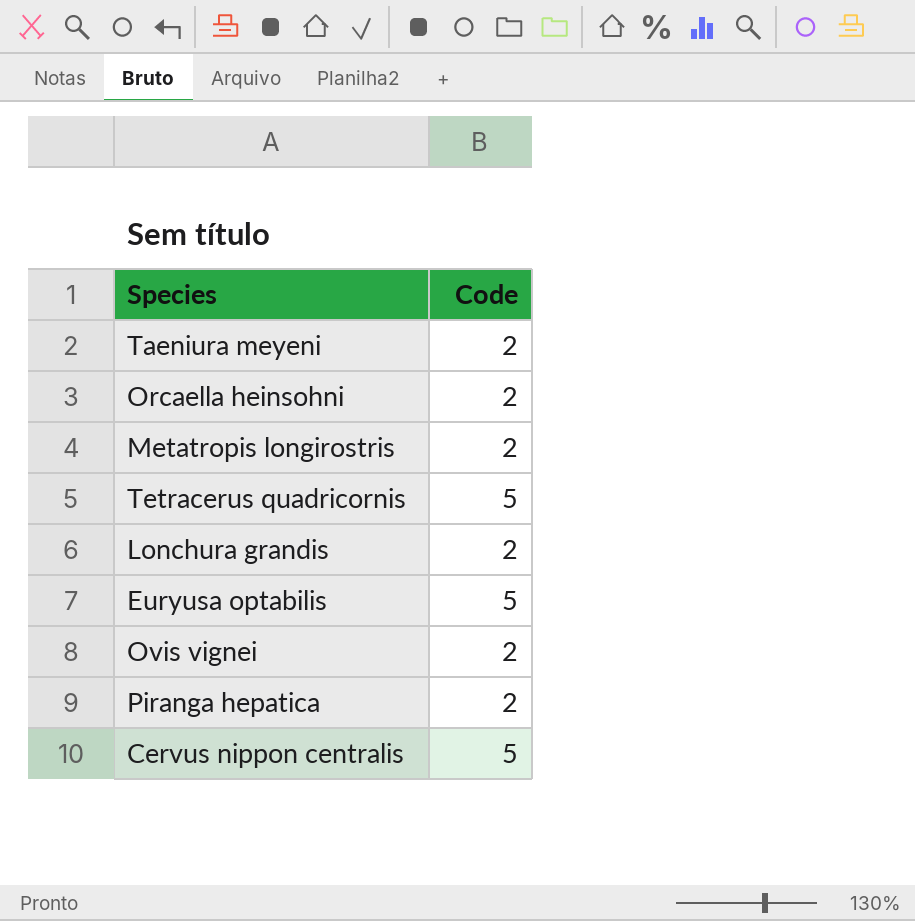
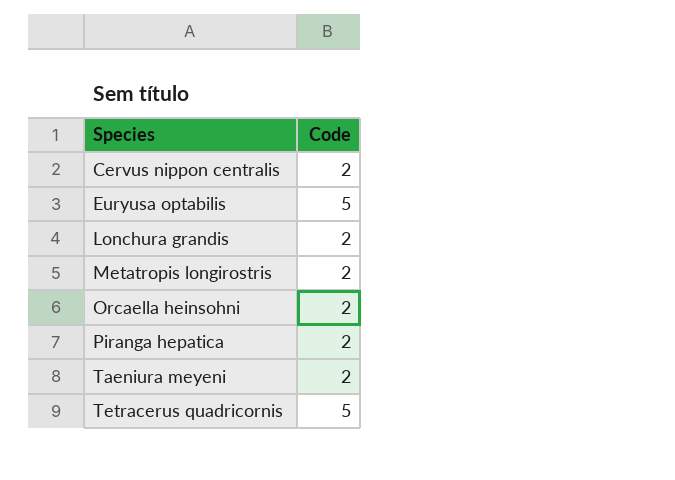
row order: none -> Species ascending
row Ovis vignei: 2 -> none
Cervus nippon centralis | Code: 5 -> 2

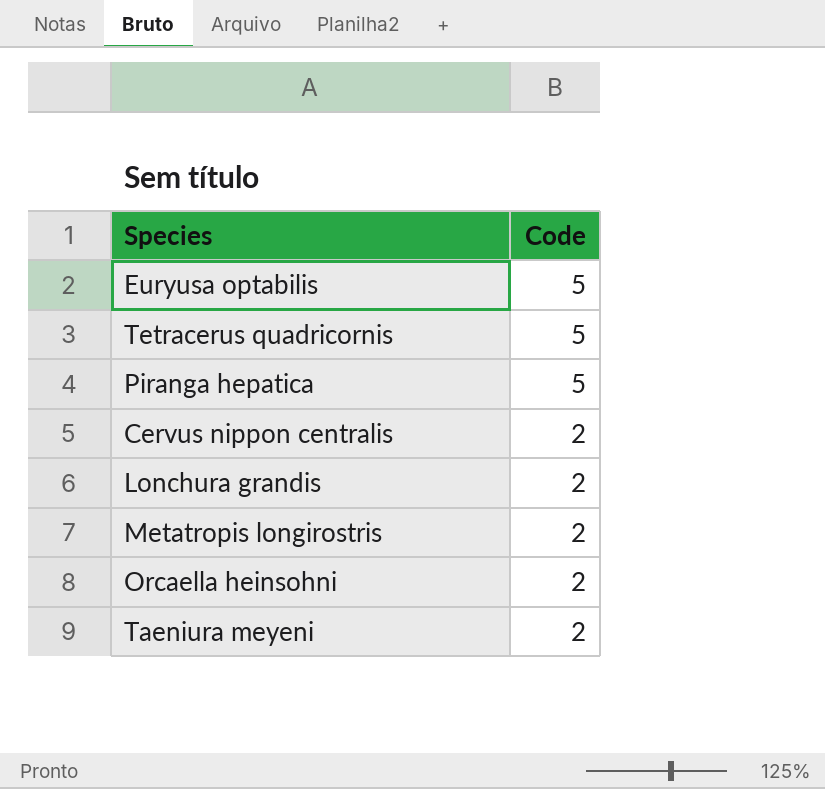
row order: Species ascending -> Code descending
Piranga hepatica | Code: 2 -> 5

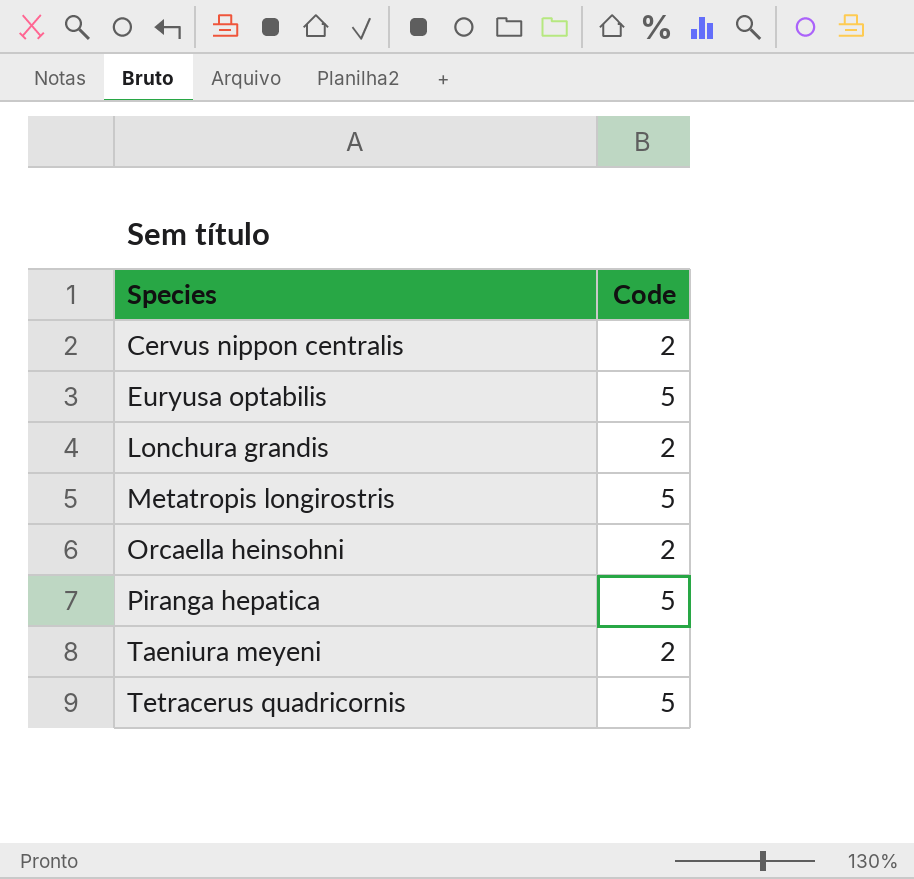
row order: Code descending -> Species ascending
Metatropis longirostris | Code: 2 -> 5

